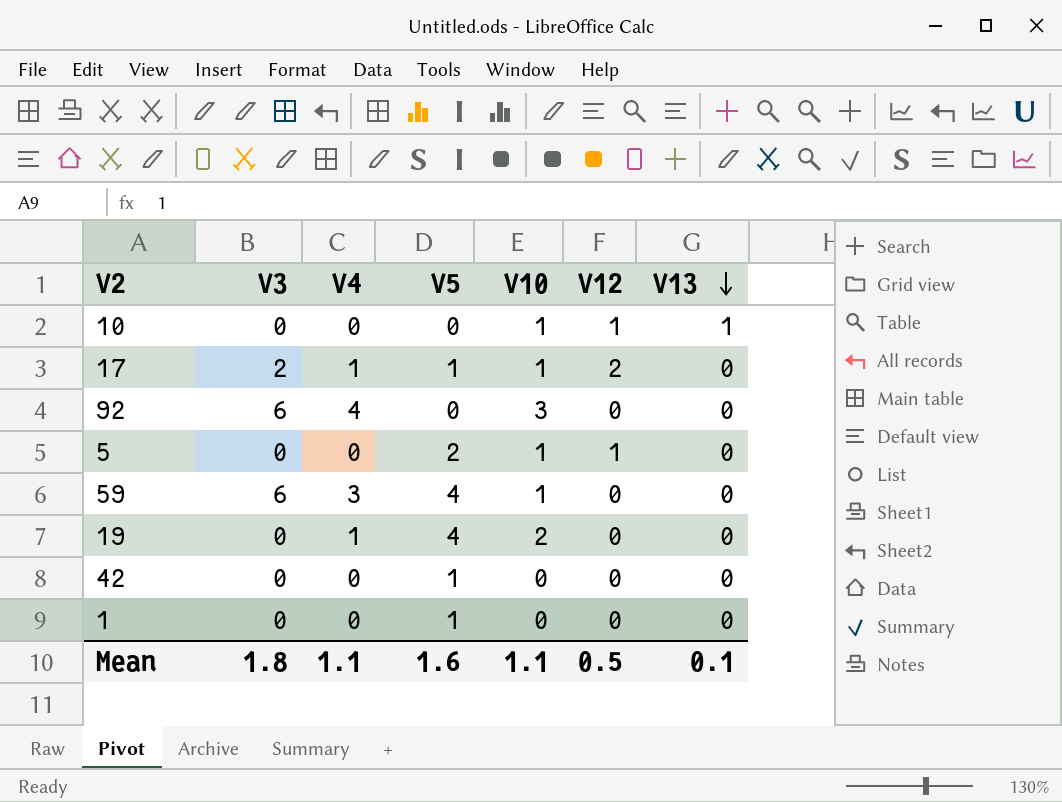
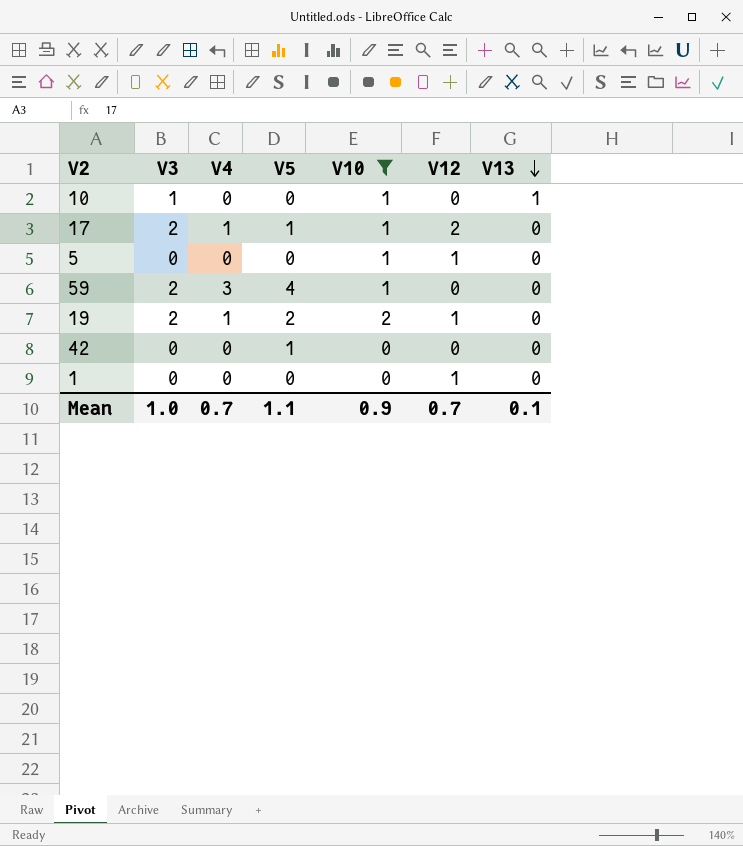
filter: none -> V10 != 3
10 | V3: 0 -> 1
10 | V12: 1 -> 0
5 | V5: 2 -> 0
59 | V3: 6 -> 2
19 | V3: 0 -> 2
19 | V5: 4 -> 2
19 | V12: 0 -> 1
1 | V5: 1 -> 0
1 | V12: 0 -> 1
Mean | V3: 1.8 -> 1.0
Mean | V4: 1.1 -> 0.7
Mean | V5: 1.6 -> 1.1
Mean | V10: 1.1 -> 0.9
Mean | V12: 0.5 -> 0.7

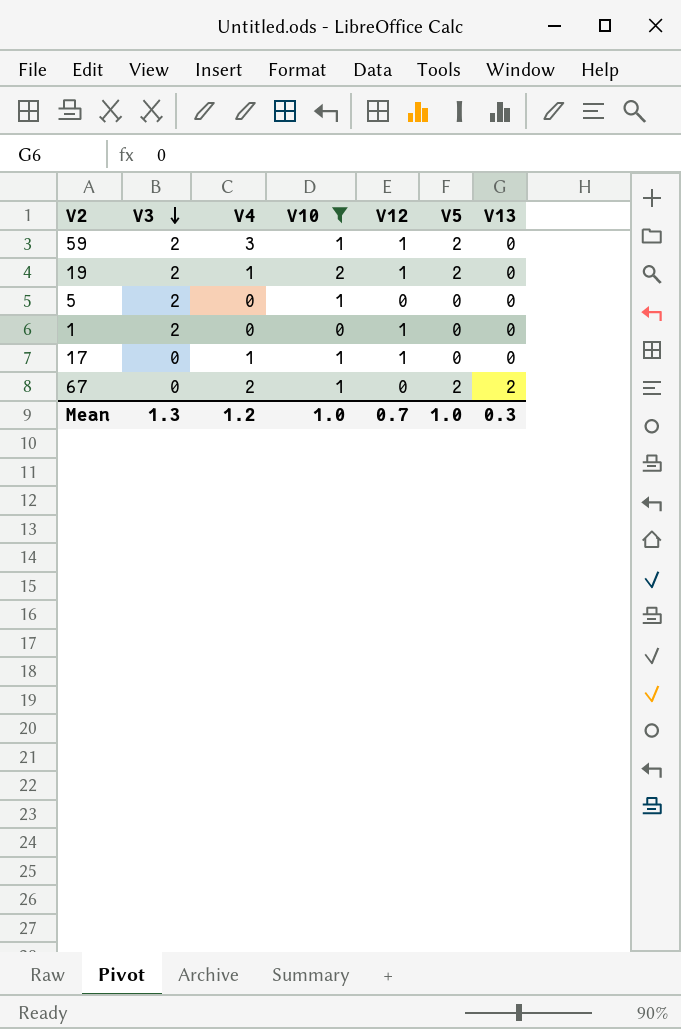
row order: V13 descending -> V3 descending
column V5 | position: 4 -> 6
row 10: 1 | 0 | 0 | 1 | 0 | 1 -> none
row 42: 0 | 0 | 1 | 0 | 0 | 0 -> none
59 | V12: 0 -> 1
59 | V5: 4 -> 2
5 | V3: 0 -> 2
5 | V12: 1 -> 0
1 | V3: 0 -> 2
17 | V3: 2 -> 0
17 | V12: 2 -> 1
17 | V5: 1 -> 0
row 67: none -> 0 | 2 | 1 | 0 | 2 | 2
Mean | V3: 1.0 -> 1.3
Mean | V4: 0.7 -> 1.2
Mean | V10: 0.9 -> 1.0
Mean | V5: 1.1 -> 1.0
Mean | V13: 0.1 -> 0.3

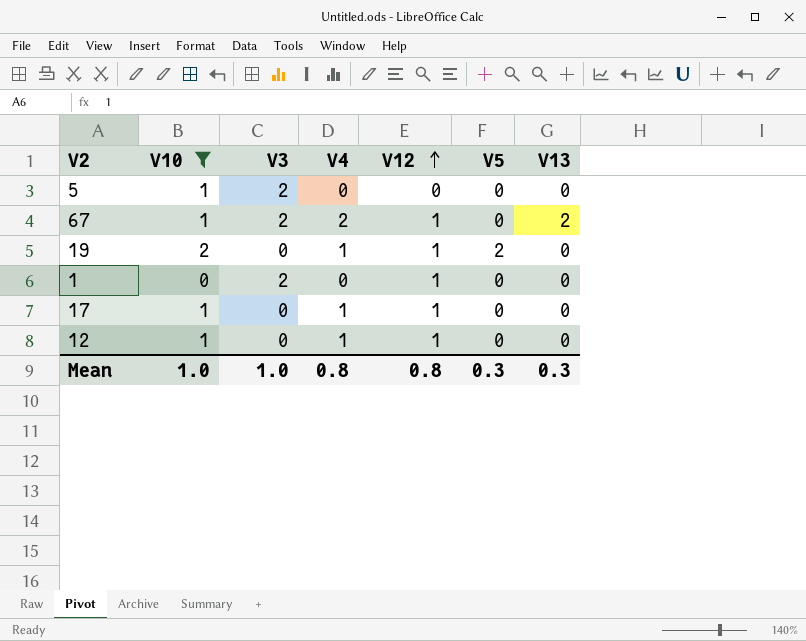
row order: V3 descending -> V12 ascending
column V10 | position: 4 -> 2
row 59: 2 | 3 | 1 | 1 | 2 | 0 -> none
67 | V3: 0 -> 2
67 | V12: 0 -> 1
67 | V5: 2 -> 0
19 | V3: 2 -> 0
row 12: none -> 1 | 0 | 1 | 1 | 0 | 0
Mean | V3: 1.3 -> 1.0
Mean | V4: 1.2 -> 0.8
Mean | V12: 0.7 -> 0.8
Mean | V5: 1.0 -> 0.3

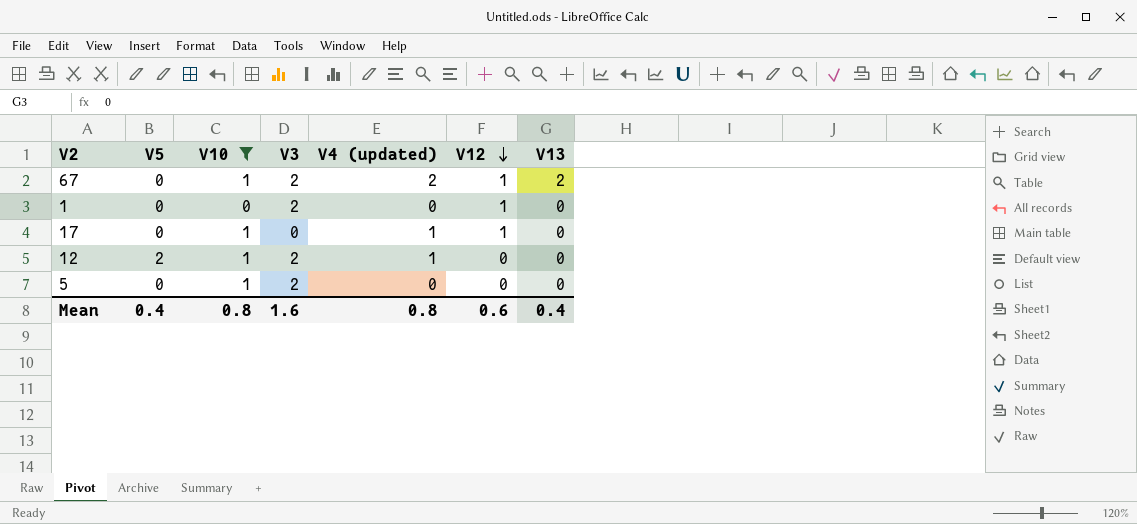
row order: V12 ascending -> V12 descending
column V5 | position: 6 -> 2
column name: V4 -> V4 (updated)
row 19: 2 | 0 | 1 | 1 | 2 | 0 -> none
12 | V5: 0 -> 2
12 | V3: 0 -> 2
12 | V12: 1 -> 0
Mean | V5: 0.3 -> 0.4
Mean | V10: 1.0 -> 0.8
Mean | V3: 1.0 -> 1.6
Mean | V12: 0.8 -> 0.6
Mean | V13: 0.3 -> 0.4

